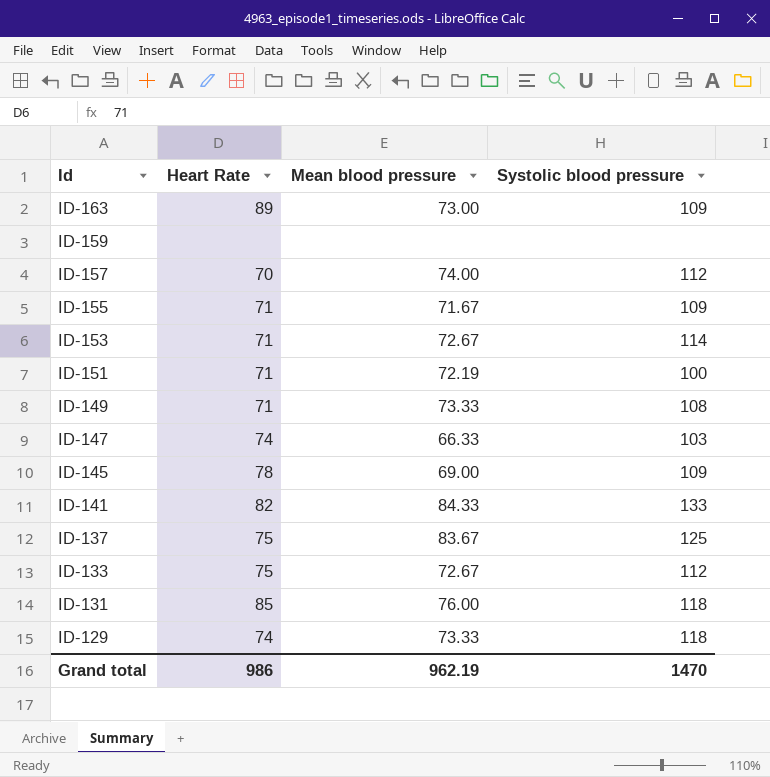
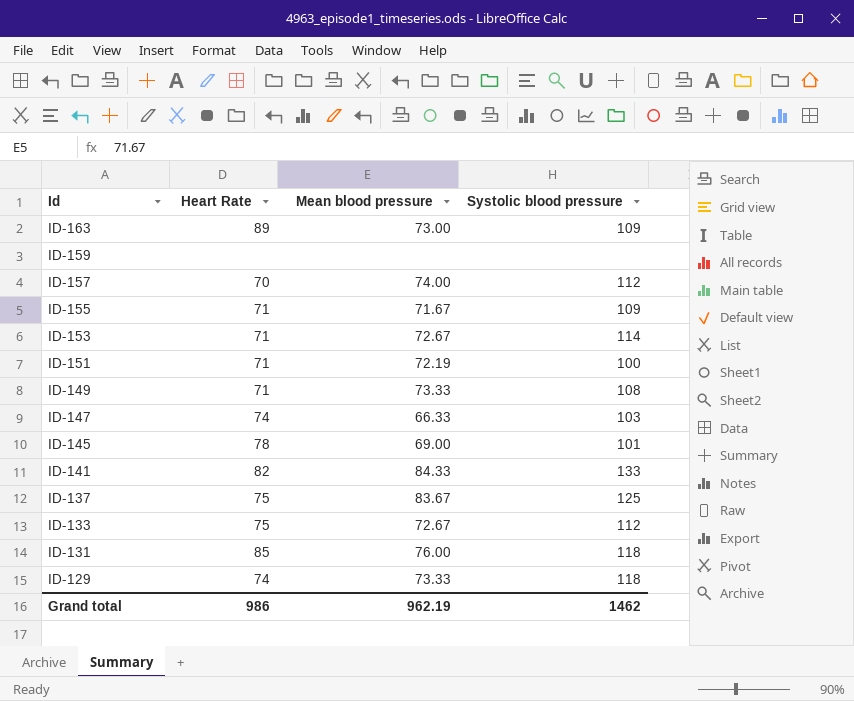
ID-145 | Systolic blood pressure: 109 -> 101
Grand total | Systolic blood pressure: 1470 -> 1462

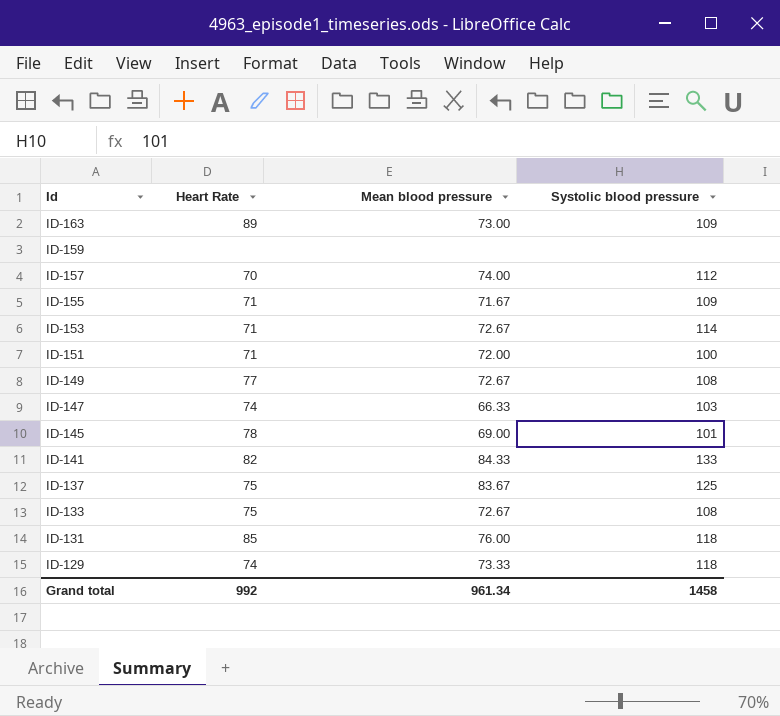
ID-151 | Mean blood pressure: 72.19 -> 72.00
ID-149 | Heart Rate: 71 -> 77
ID-149 | Mean blood pressure: 73.33 -> 72.67
ID-133 | Systolic blood pressure: 112 -> 108
Grand total | Heart Rate: 986 -> 992
Grand total | Mean blood pressure: 962.19 -> 961.34
Grand total | Systolic blood pressure: 1462 -> 1458

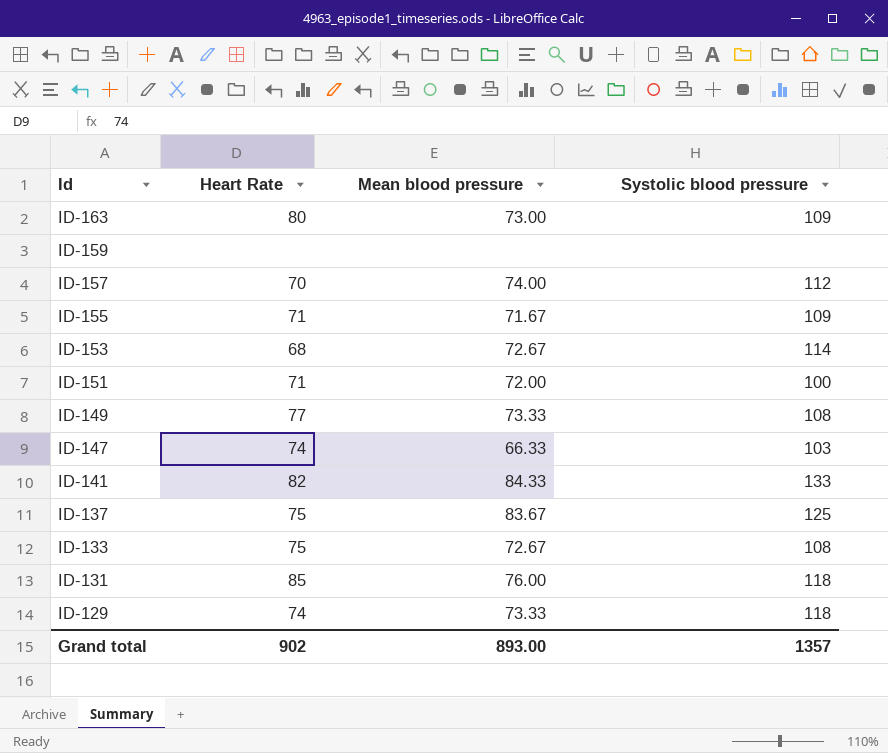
row ID-145: 78 | 69.00 | 101 -> none
ID-163 | Heart Rate: 89 -> 80
ID-153 | Heart Rate: 71 -> 68
ID-149 | Mean blood pressure: 72.67 -> 73.33
Grand total | Heart Rate: 992 -> 902
Grand total | Mean blood pressure: 961.34 -> 893.00
Grand total | Systolic blood pressure: 1458 -> 1357

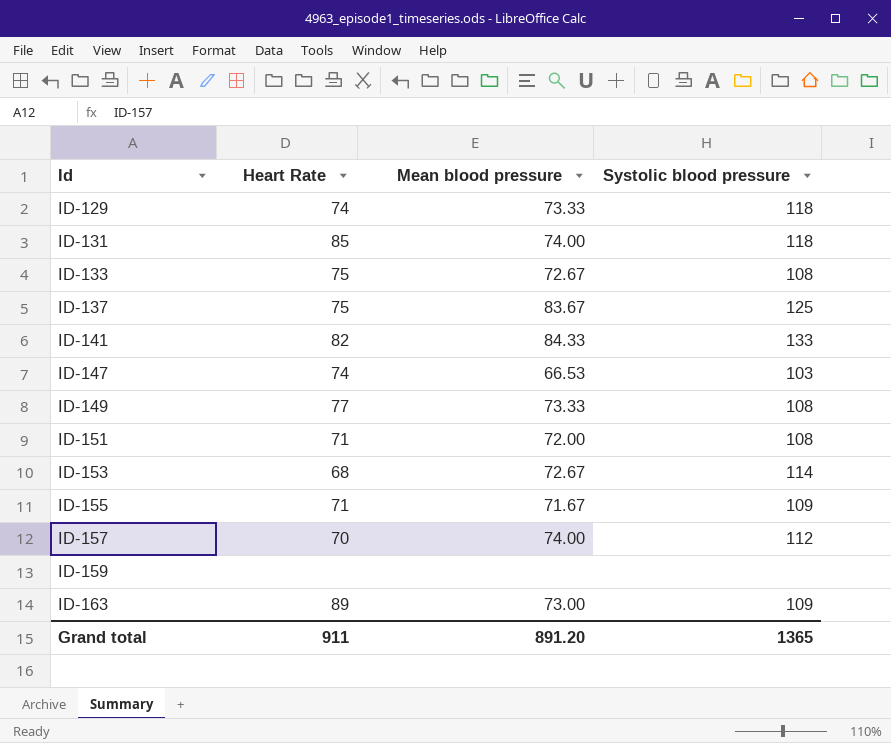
row order: Id descending -> Id ascending
ID-131 | Mean blood pressure: 76.00 -> 74.00
ID-147 | Mean blood pressure: 66.33 -> 66.53
ID-151 | Systolic blood pressure: 100 -> 108
ID-163 | Heart Rate: 80 -> 89
Grand total | Heart Rate: 902 -> 911
Grand total | Mean blood pressure: 893.00 -> 891.20
Grand total | Systolic blood pressure: 1357 -> 1365

